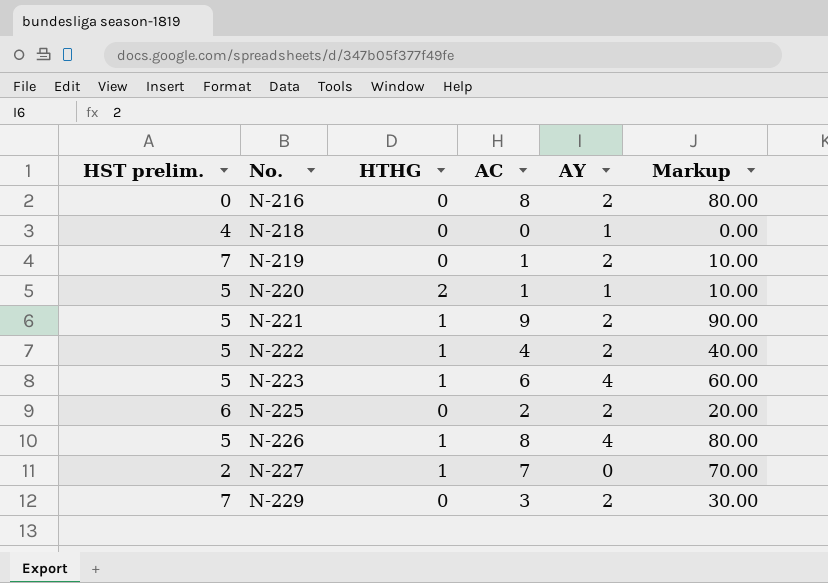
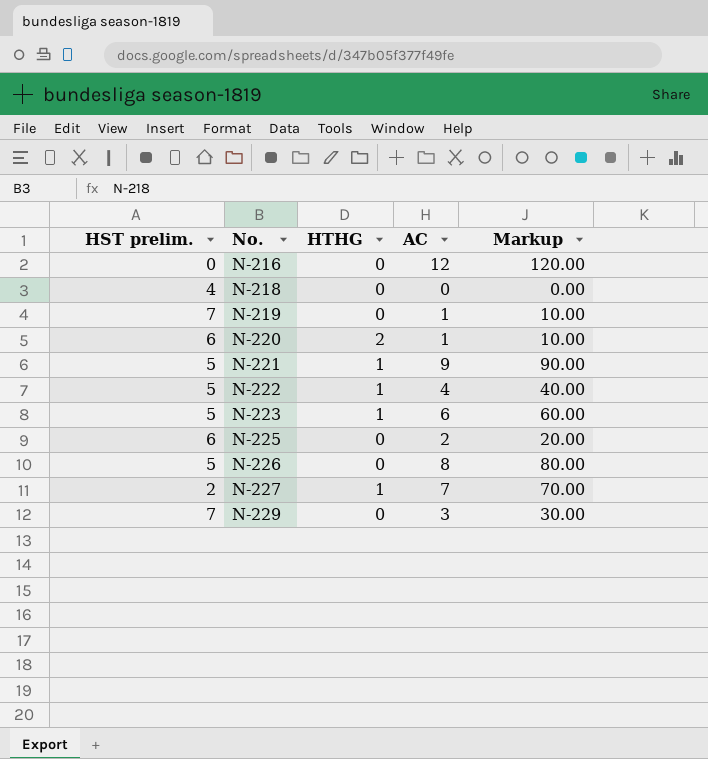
column AY | position: 5 -> none
N-216 | AC: 8 -> 12
N-216 | Markup: 80.00 -> 120.00
N-220 | HST prelim.: 5 -> 6
N-226 | HTHG: 1 -> 0

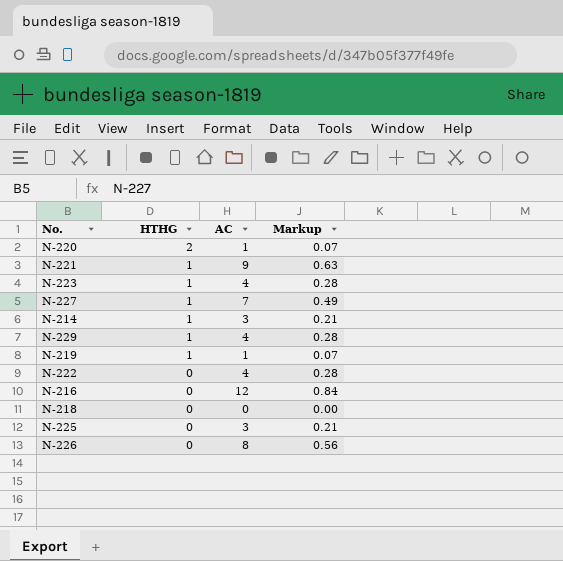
row order: No. ascending -> HTHG descending
column HST prelim. | position: 1 -> none
column Markup | formula: [AC] * 10 -> [AC] * 0.07
N-223 | AC: 6 -> 4
row N-214: none -> 1 | 3 | 0.21
N-229 | HTHG: 0 -> 1
N-229 | AC: 3 -> 4
N-219 | HTHG: 0 -> 1
N-222 | HTHG: 1 -> 0
N-225 | AC: 2 -> 3

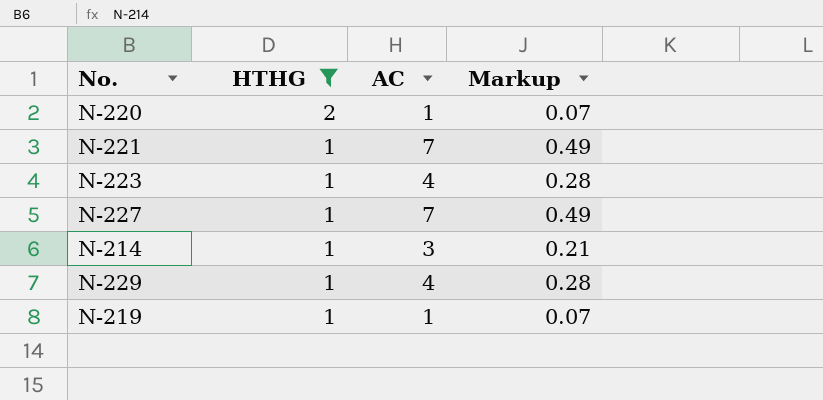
filter: none -> HTHG != 0
N-221 | AC: 9 -> 7
N-221 | Markup: 0.63 -> 0.49

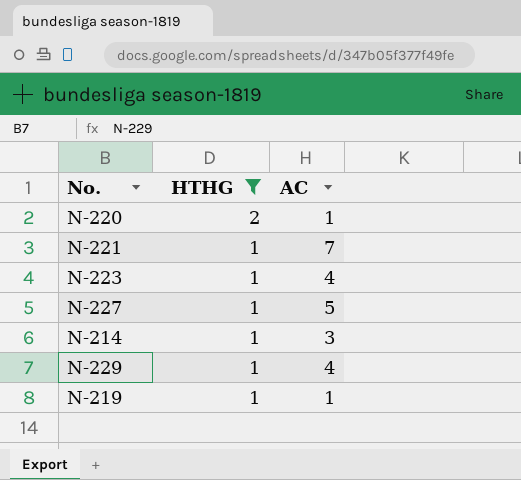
column Markup | formula: [AC] * 0.07 -> none
N-227 | AC: 7 -> 5

